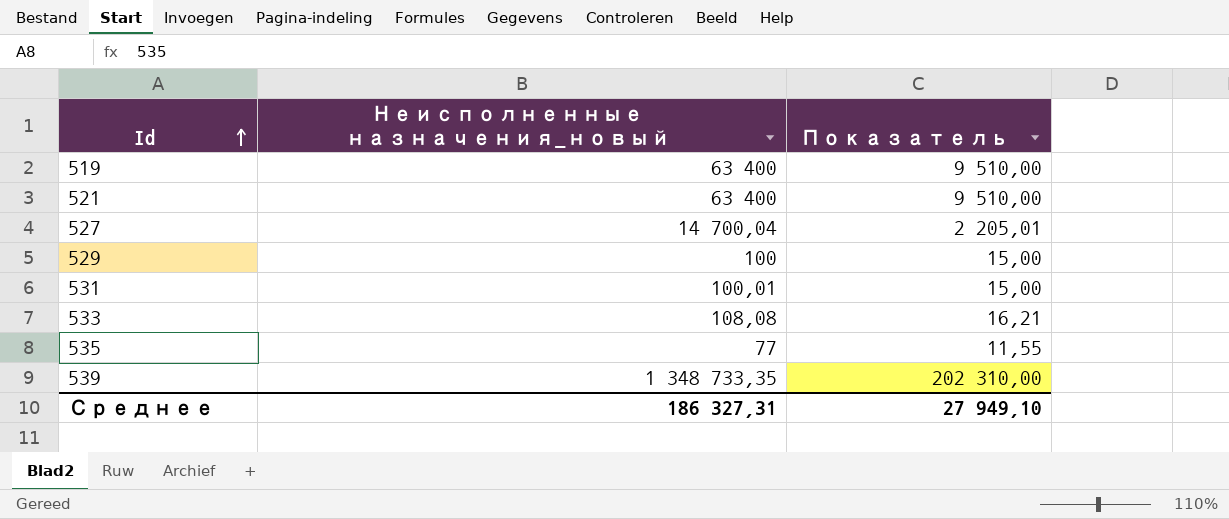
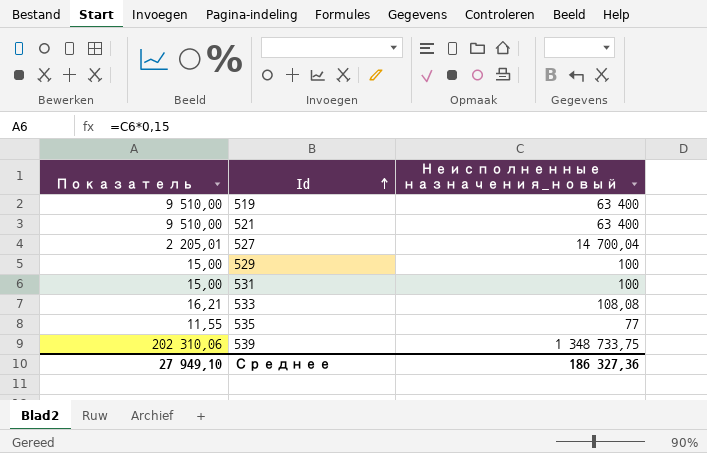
column Показатель | position: 3 -> 1
531 | Неисполненные назначения_новый: 100,01 -> 100
539 | Показатель: 202 310,00 -> 202 310,06
539 | Неисполненные назначения_новый: 1 348 733,35 -> 1 348 733,75
Среднее | Неисполненные назначения_новый: 186 327,31 -> 186 327,36

